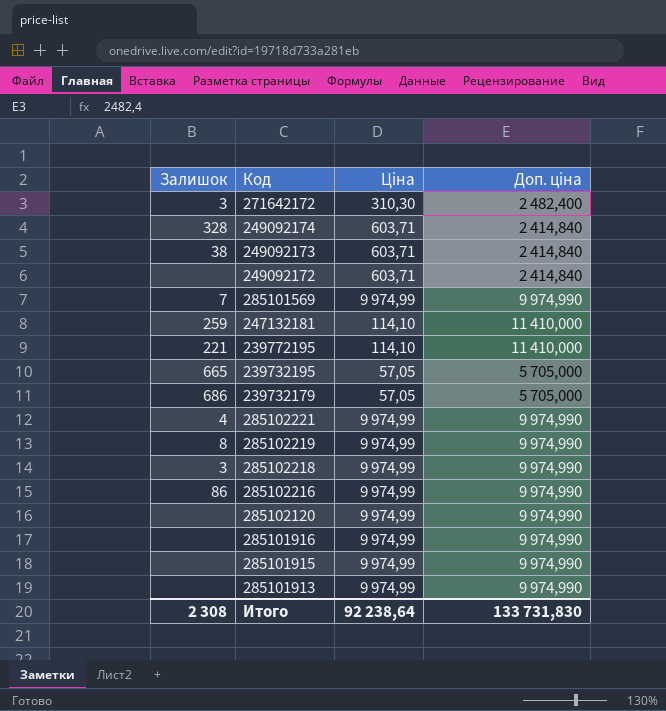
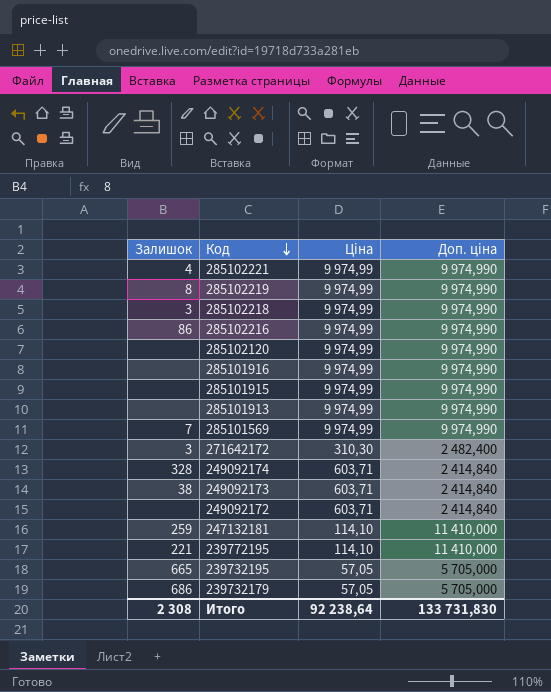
row order: none -> Код descending

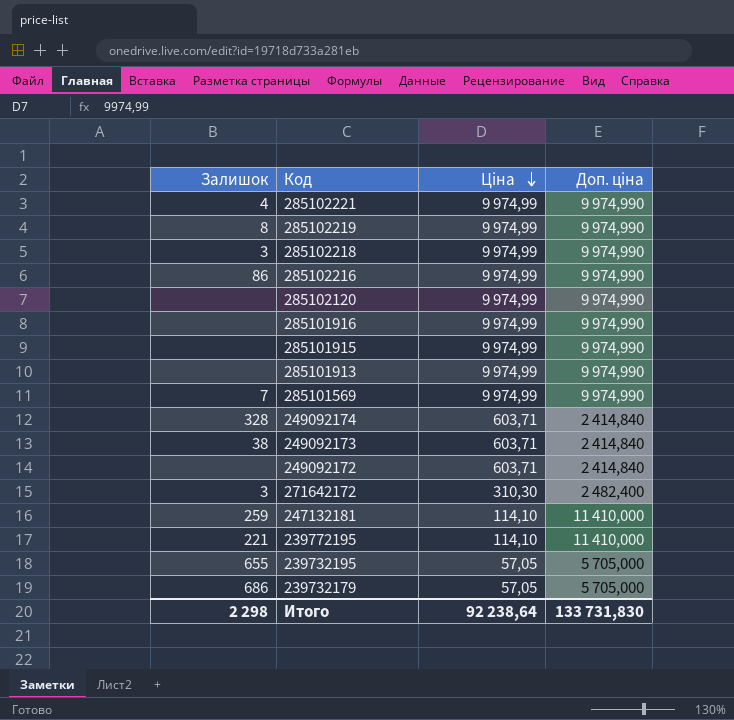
row order: Код descending -> Ціна descending
239732195 | Залишок: 665 -> 655
Итого | Залишок: 2 308 -> 2 298

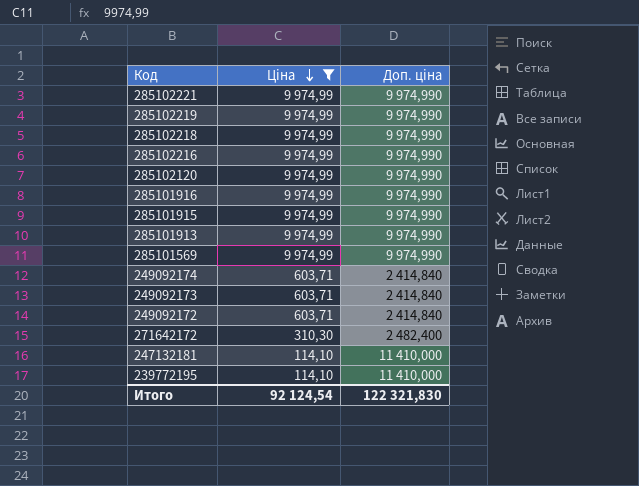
filter: none -> Ціна != 57,05
column Залишок | position: 1 -> none
Итого | Ціна: 92 238,64 -> 92 124,54
Итого | Доп. ціна: 133 731,830 -> 122 321,830

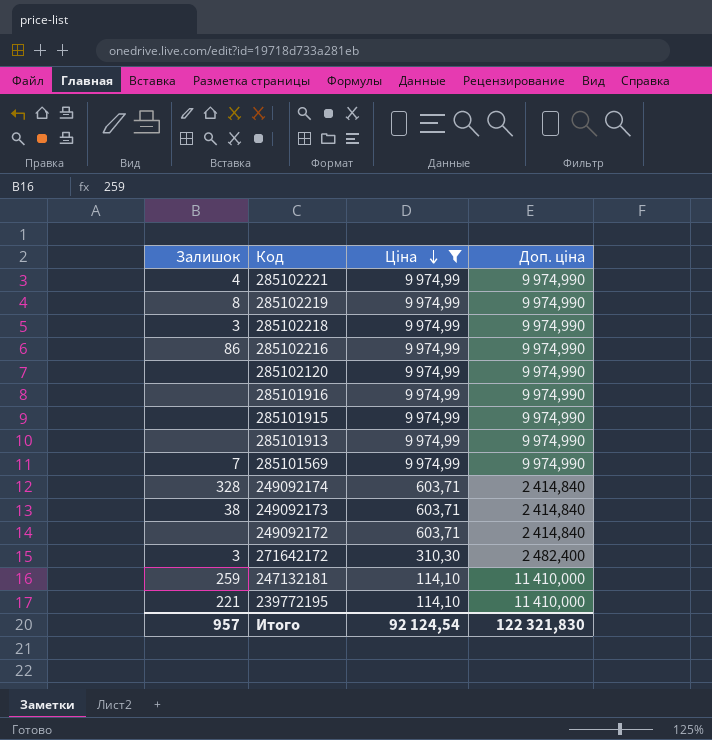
column Залишок | position: none -> 1

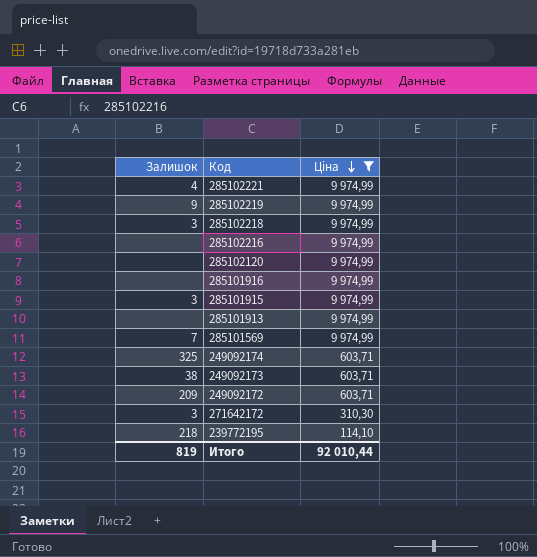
column Доп. ціна | position: 4 -> none
row 247132181: 259 | 114,10 | 11 410,000 -> none
285102219 | Залишок: 8 -> 9
285102216 | Залишок: 86 -> none
285101915 | Залишок: none -> 3
249092174 | Залишок: 328 -> 325
249092172 | Залишок: none -> 209
239772195 | Залишок: 221 -> 218
Итого | Залишок: 957 -> 819
Итого | Ціна: 92 124,54 -> 92 010,44

